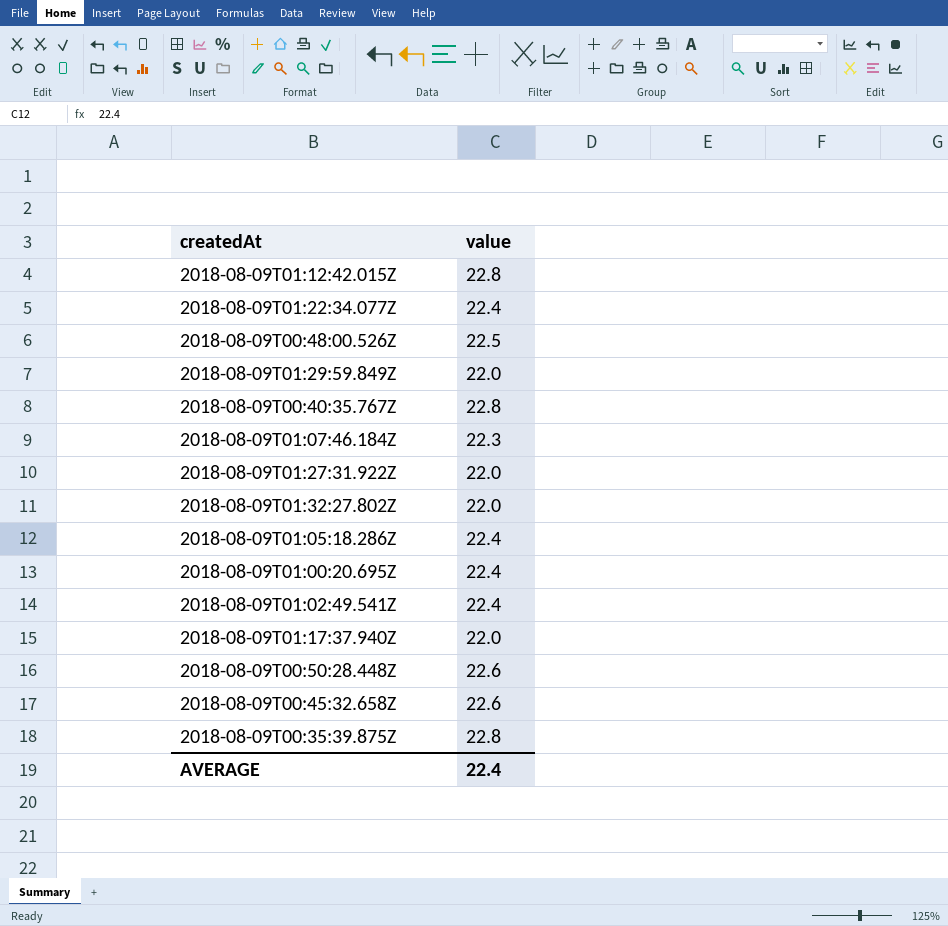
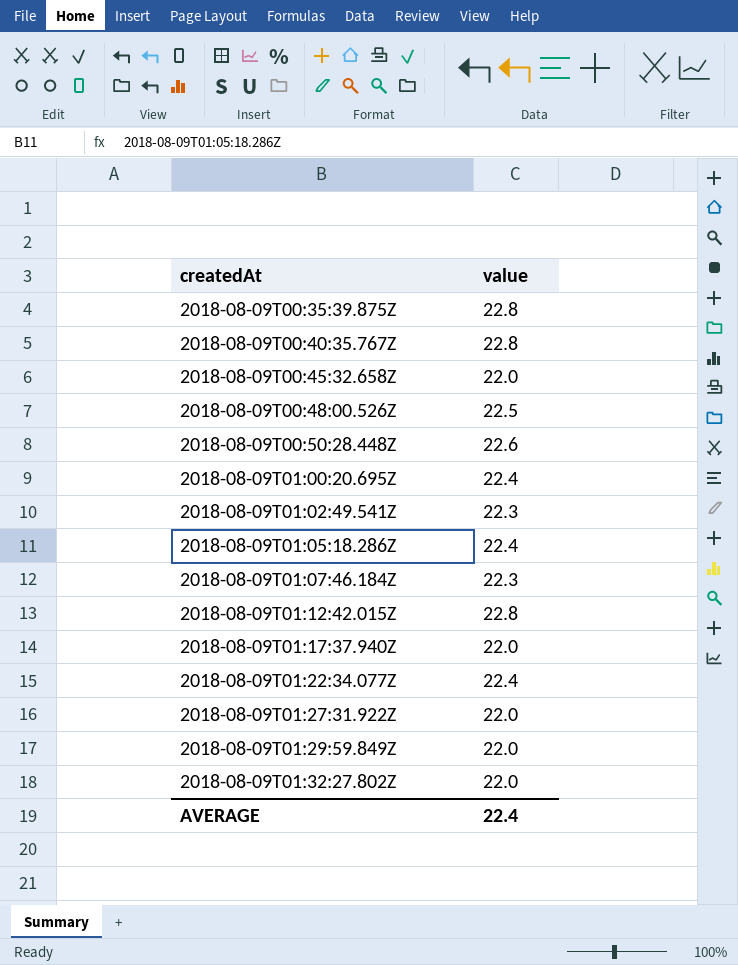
row order: none -> createdAt ascending
2018-08-09T00:45:32.658Z | value: 22.6 -> 22.0
2018-08-09T01:02:49.541Z | value: 22.4 -> 22.3

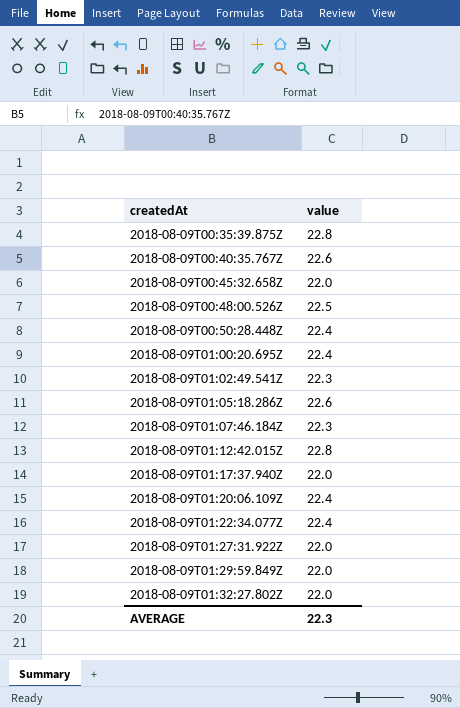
2018-08-09T00:40:35.767Z | value: 22.8 -> 22.6
2018-08-09T00:50:28.448Z | value: 22.6 -> 22.4
2018-08-09T01:05:18.286Z | value: 22.4 -> 22.6
row 2018-08-09T01:20:06.109Z: none -> 22.4
AVERAGE | value: 22.4 -> 22.3

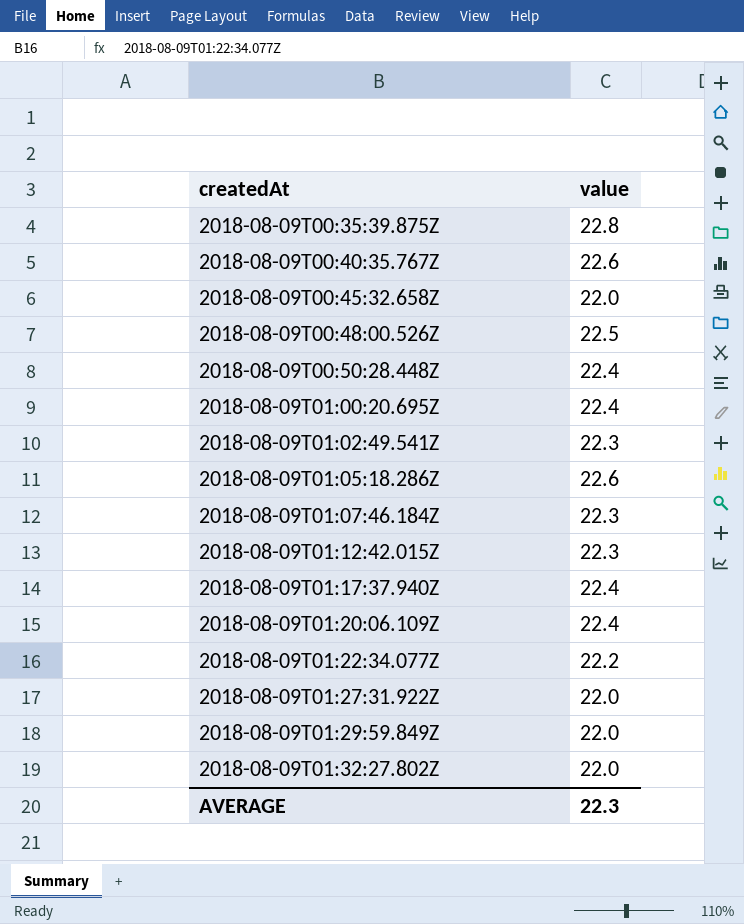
2018-08-09T01:12:42.015Z | value: 22.8 -> 22.3
2018-08-09T01:17:37.940Z | value: 22.0 -> 22.4
2018-08-09T01:22:34.077Z | value: 22.4 -> 22.2

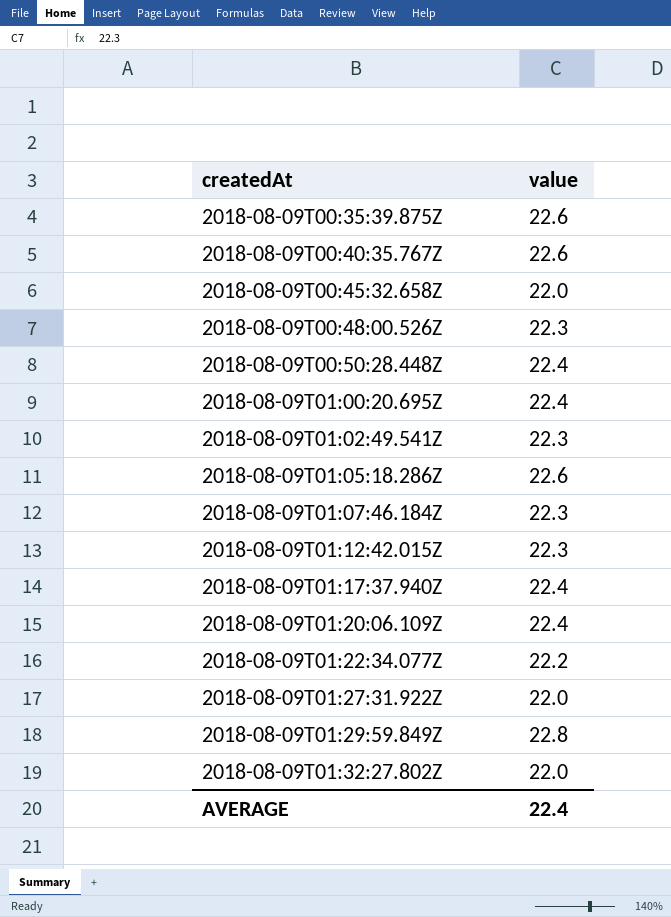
2018-08-09T00:35:39.875Z | value: 22.8 -> 22.6
2018-08-09T00:48:00.526Z | value: 22.5 -> 22.3
2018-08-09T01:29:59.849Z | value: 22.0 -> 22.8
AVERAGE | value: 22.3 -> 22.4

